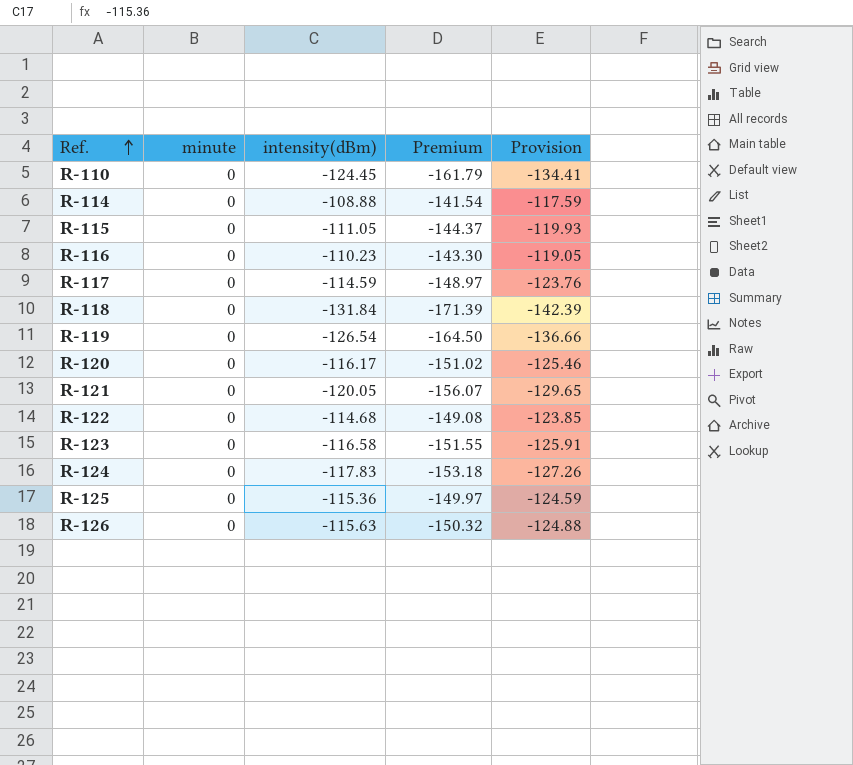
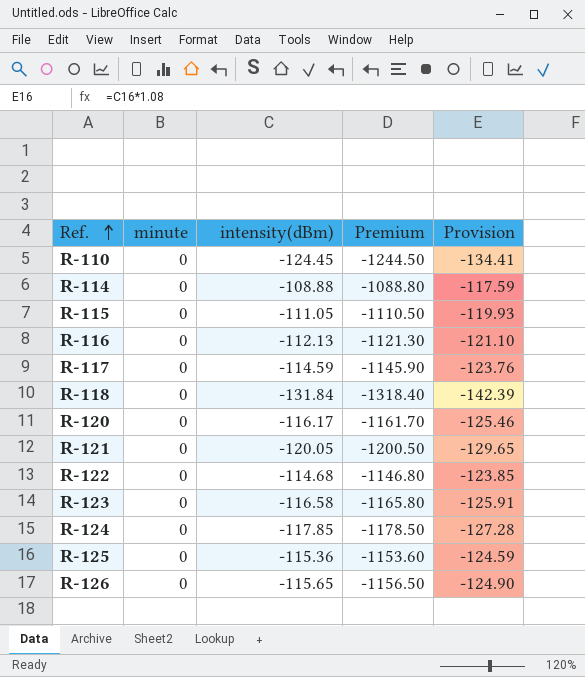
column Premium | formula: [intensity(dBm)] * 1.3 -> [intensity(dBm)] * 10
row R-119: 0 | -126.54 | -164.50 | -136.66 -> none
R-116 | intensity(dBm): -110.23 -> -112.13
R-116 | Provision: -119.05 -> -121.10
R-124 | intensity(dBm): -117.83 -> -117.85
R-124 | Provision: -127.26 -> -127.28
R-126 | intensity(dBm): -115.63 -> -115.65
R-126 | Provision: -124.88 -> -124.90

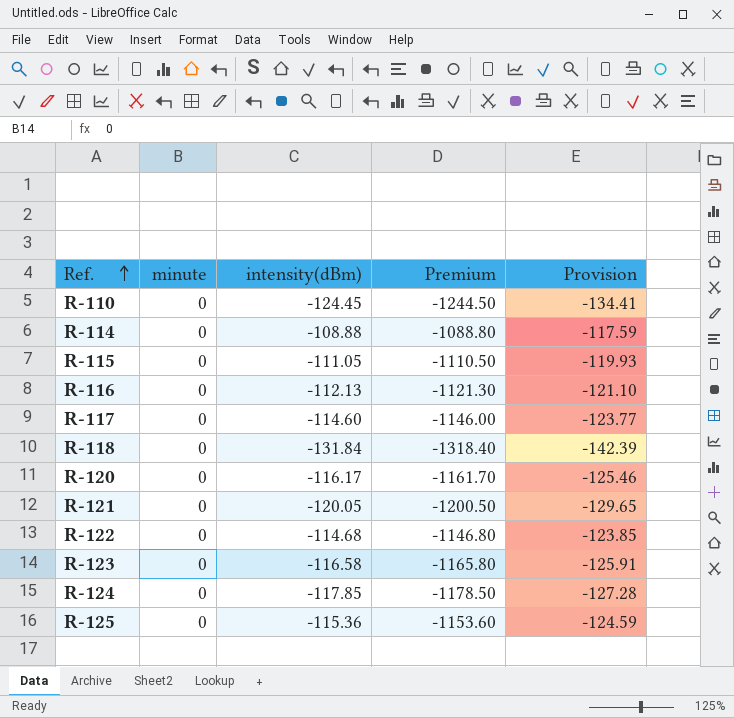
row R-126: 0 | -115.65 | -1156.50 | -124.90 -> none
R-117 | intensity(dBm): -114.59 -> -114.60
R-117 | Premium: -1145.90 -> -1146.00
R-117 | Provision: -123.76 -> -123.77

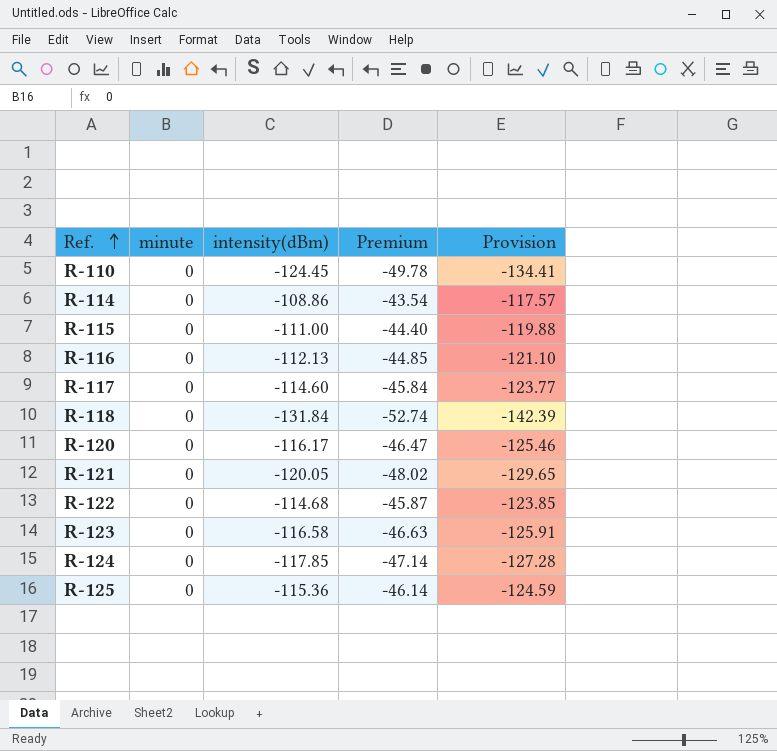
column Premium | formula: [intensity(dBm)] * 10 -> [intensity(dBm)] * 0.4
R-114 | intensity(dBm): -108.88 -> -108.86
R-114 | Provision: -117.59 -> -117.57
R-115 | intensity(dBm): -111.05 -> -111.00
R-115 | Provision: -119.93 -> -119.88

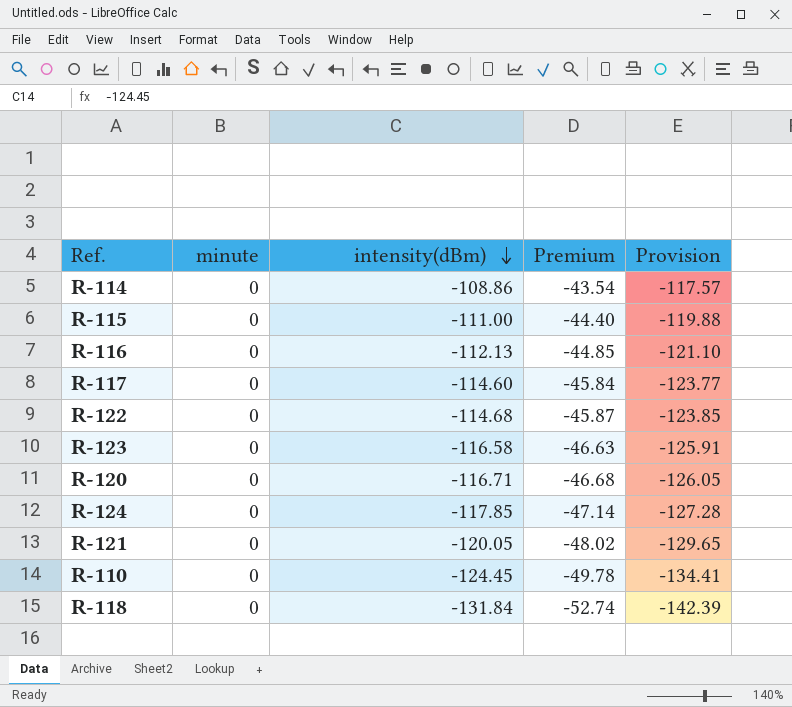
row order: Ref. ascending -> intensity(dBm) descending
row R-125: 0 | -115.36 | -46.14 | -124.59 -> none
R-120 | intensity(dBm): -116.17 -> -116.71
R-120 | Premium: -46.47 -> -46.68
R-120 | Provision: -125.46 -> -126.05

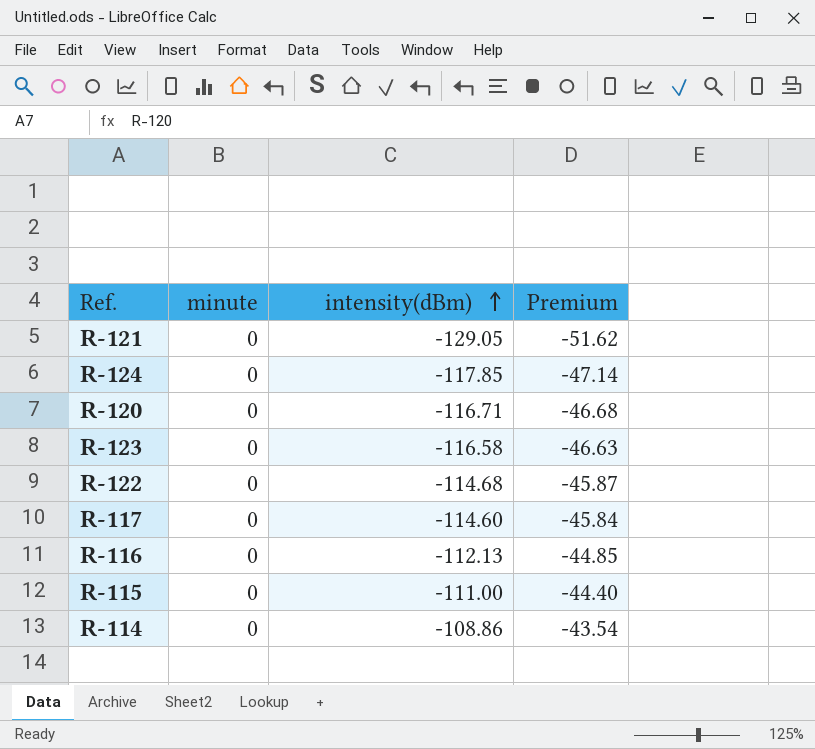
row order: intensity(dBm) descending -> intensity(dBm) ascending
column Provision | formula: [intensity(dBm)] * 1.08 -> none
row R-110: 0 | -124.45 | -49.78 | -134.41 -> none
row R-118: 0 | -131.84 | -52.74 | -142.39 -> none
R-121 | intensity(dBm): -120.05 -> -129.05
R-121 | Premium: -48.02 -> -51.62

